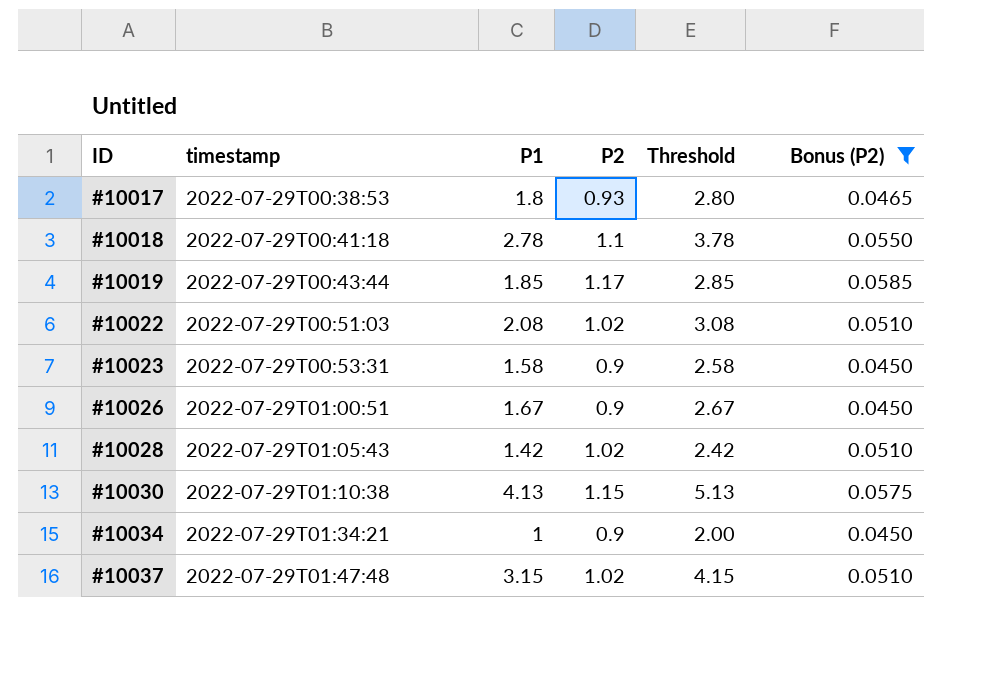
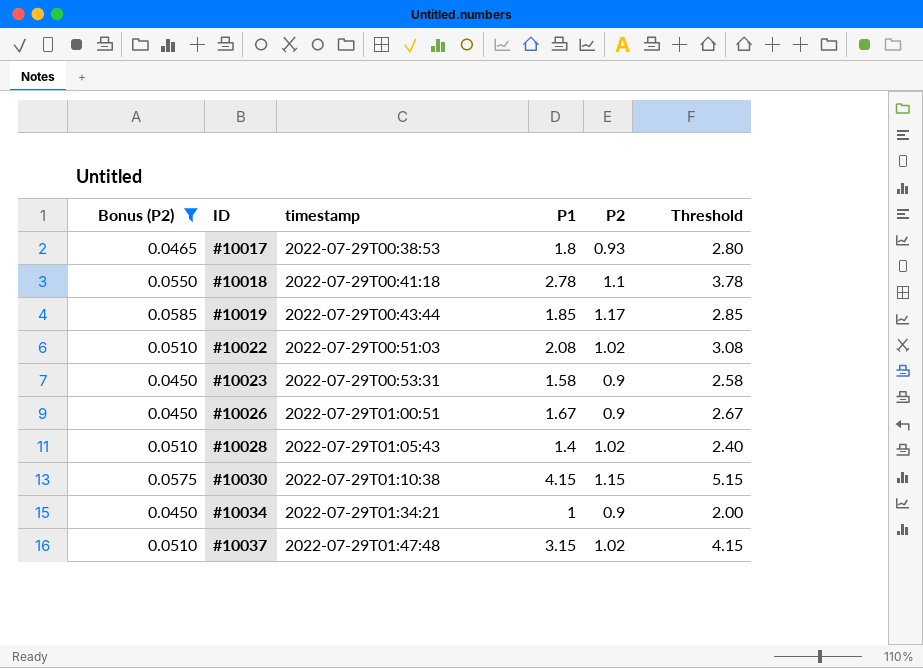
column Bonus (P2) | position: 6 -> 1
#10028 | P1: 1.42 -> 1.4
#10028 | Threshold: 2.42 -> 2.40
#10030 | P1: 4.13 -> 4.15
#10030 | Threshold: 5.13 -> 5.15

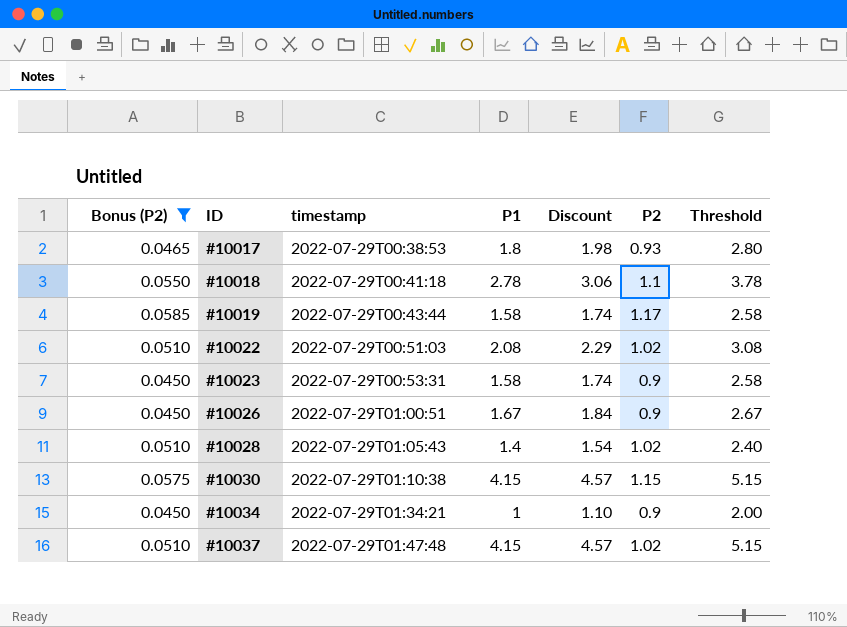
column Discount | formula: none -> [P1] * 1.1
#10019 | P1: 1.85 -> 1.58
#10019 | Threshold: 2.85 -> 2.58
#10037 | P1: 3.15 -> 4.15
#10037 | Threshold: 4.15 -> 5.15

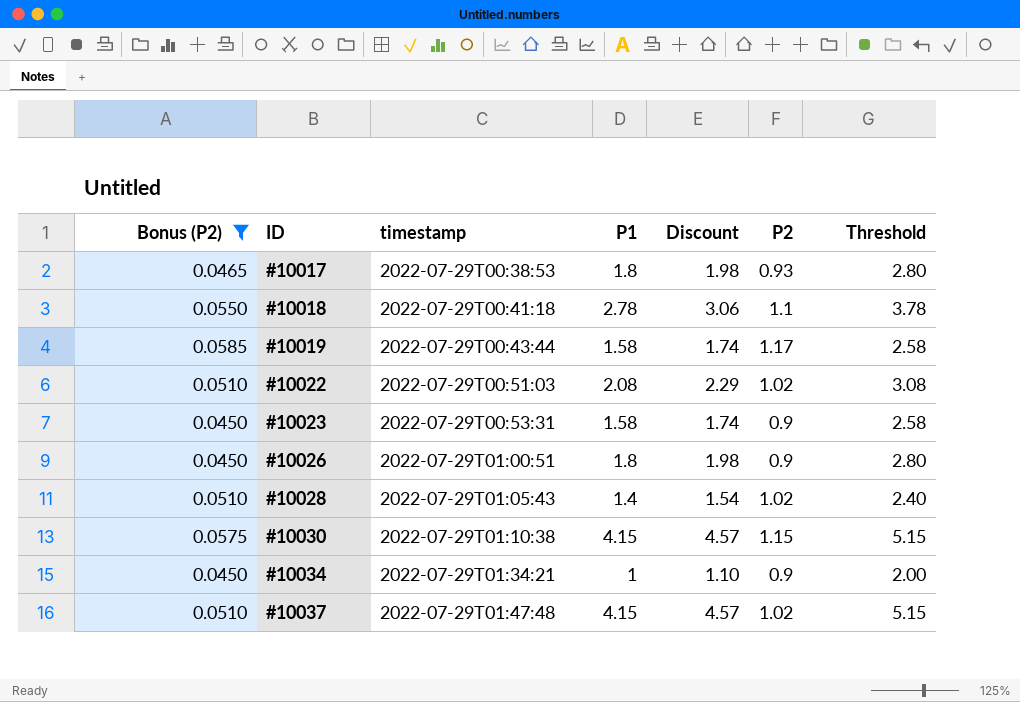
#10026 | P1: 1.67 -> 1.8
#10026 | Discount: 1.84 -> 1.98
#10026 | Threshold: 2.67 -> 2.80

